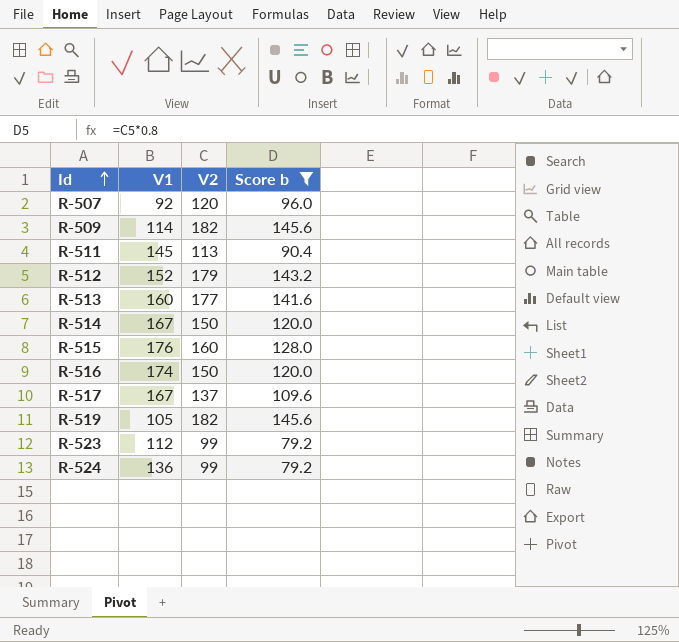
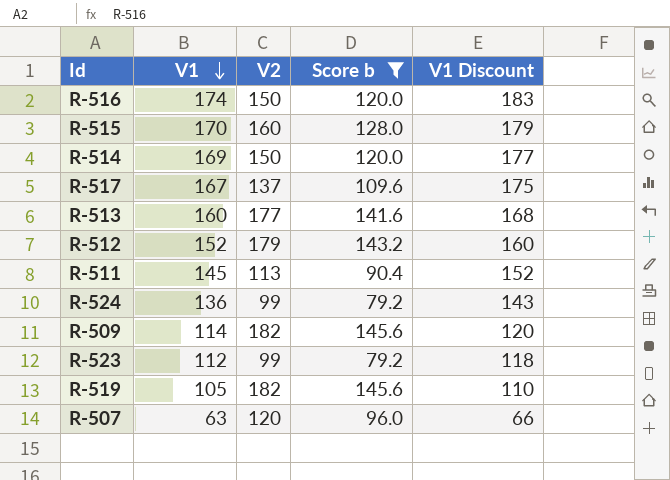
row order: Id ascending -> V1 descending
column V1 Discount | formula: none -> [V1] * 1.05
R-515 | V1: 176 -> 170
R-514 | V1: 167 -> 169
R-507 | V1: 92 -> 63

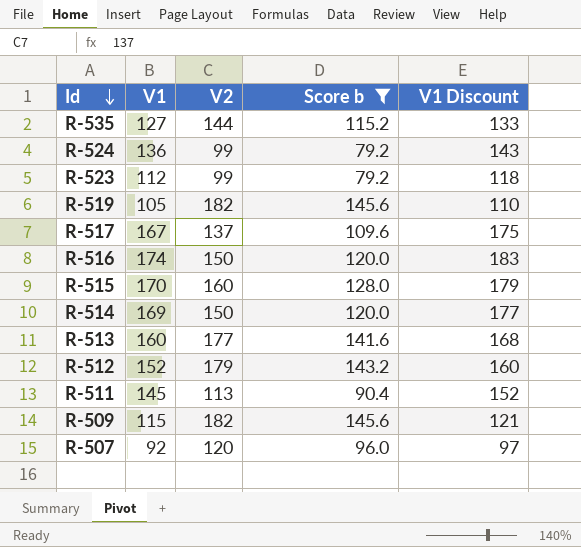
row order: V1 descending -> Id descending
row R-535: none -> 127 | 144 | 115.2 | 133
R-509 | V1: 114 -> 115
R-509 | V1 Discount: 120 -> 121
R-507 | V1: 63 -> 92
R-507 | V1 Discount: 66 -> 97

